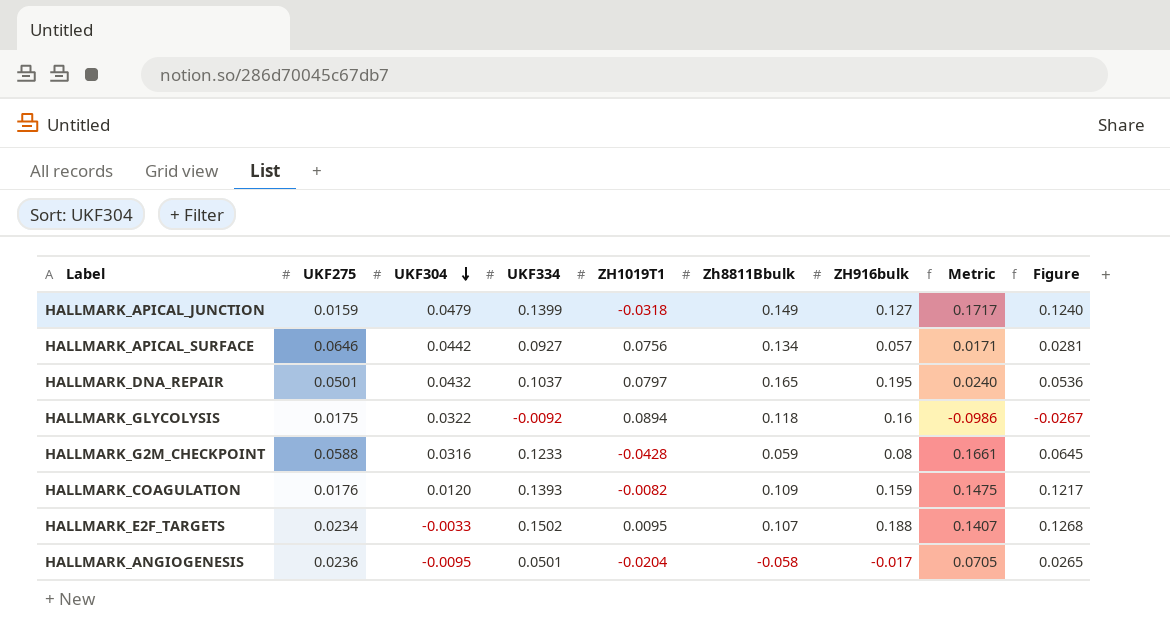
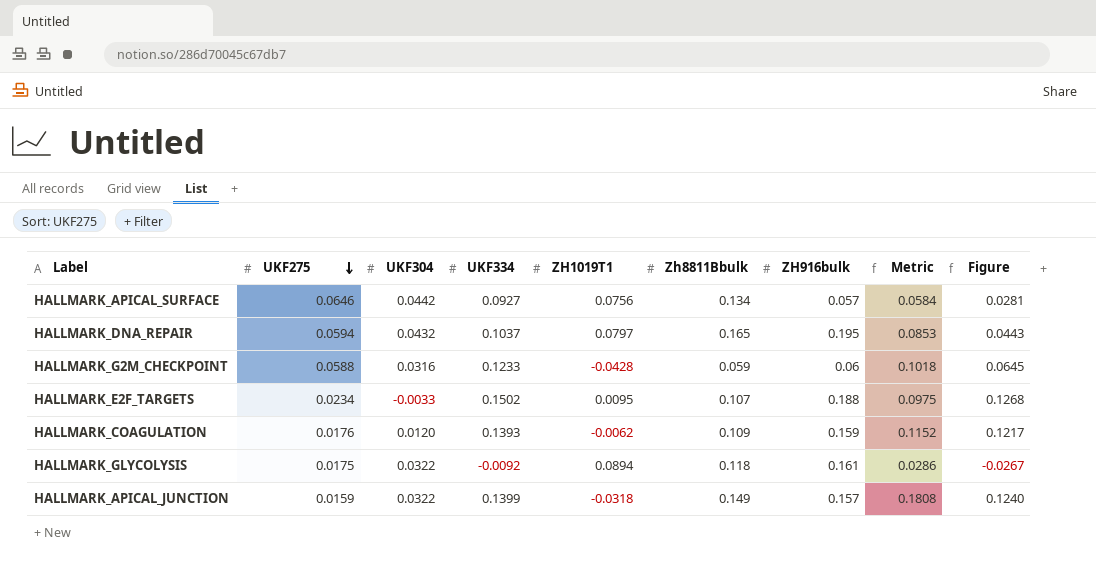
row order: UKF304 descending -> UKF275 descending
column Metric | formula: [UKF334] - [ZH1019T1] -> [Zh8811Bbulk] - [ZH1019T1]
row HALLMARK_ANGIOGENESIS: 0.0236 | -0.0095 | 0.0501 | -0.0204 | -0.058 | -0.017 | 0.0705 | 0.0265 -> none
HALLMARK_DNA_REPAIR | UKF275: 0.0501 -> 0.0594
HALLMARK_DNA_REPAIR | Figure: 0.0536 -> 0.0443
HALLMARK_G2M_CHECKPOINT | ZH916bulk: 0.08 -> 0.06
HALLMARK_COAGULATION | ZH1019T1: -0.0082 -> -0.0062
HALLMARK_GLYCOLYSIS | ZH916bulk: 0.16 -> 0.161
HALLMARK_APICAL_JUNCTION | UKF304: 0.0479 -> 0.0322
HALLMARK_APICAL_JUNCTION | ZH916bulk: 0.127 -> 0.157

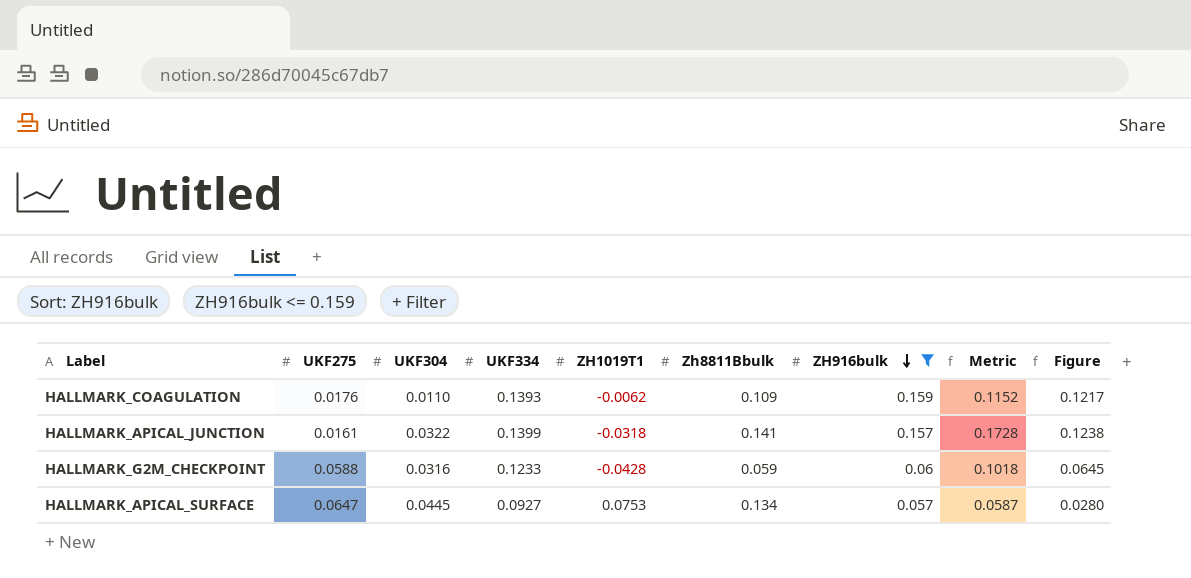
filter: none -> ZH916bulk <= 0.159
row order: UKF275 descending -> ZH916bulk descending
HALLMARK_COAGULATION | UKF304: 0.0120 -> 0.0110
HALLMARK_APICAL_JUNCTION | UKF275: 0.0159 -> 0.0161
HALLMARK_APICAL_JUNCTION | Zh8811Bbulk: 0.149 -> 0.141
HALLMARK_APICAL_JUNCTION | Metric: 0.1808 -> 0.1728
HALLMARK_APICAL_JUNCTION | Figure: 0.1240 -> 0.1238
HALLMARK_APICAL_SURFACE | UKF275: 0.0646 -> 0.0647
HALLMARK_APICAL_SURFACE | UKF304: 0.0442 -> 0.0445
HALLMARK_APICAL_SURFACE | ZH1019T1: 0.0756 -> 0.0753
HALLMARK_APICAL_SURFACE | Metric: 0.0584 -> 0.0587
HALLMARK_APICAL_SURFACE | Figure: 0.0281 -> 0.0280

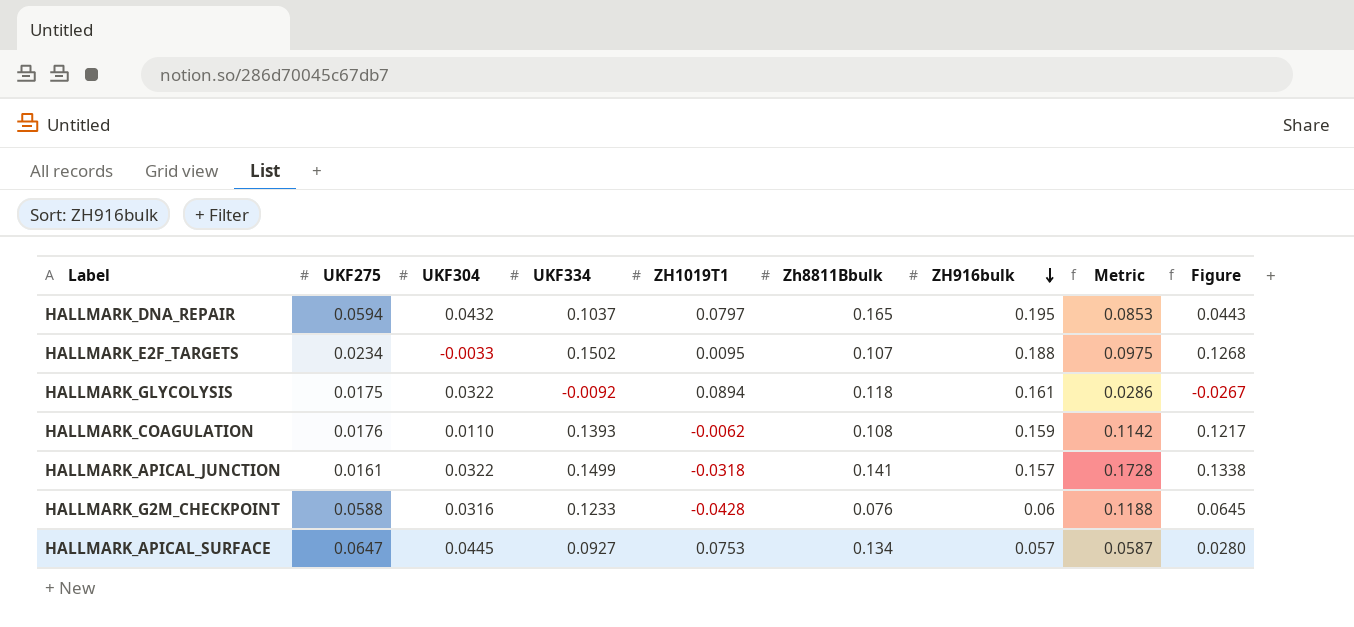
filter: ZH916bulk <= 0.159 -> none
HALLMARK_COAGULATION | Zh8811Bbulk: 0.109 -> 0.108
HALLMARK_COAGULATION | Metric: 0.1152 -> 0.1142
HALLMARK_APICAL_JUNCTION | UKF334: 0.1399 -> 0.1499
HALLMARK_APICAL_JUNCTION | Figure: 0.1238 -> 0.1338
HALLMARK_G2M_CHECKPOINT | Zh8811Bbulk: 0.059 -> 0.076
HALLMARK_G2M_CHECKPOINT | Metric: 0.1018 -> 0.1188

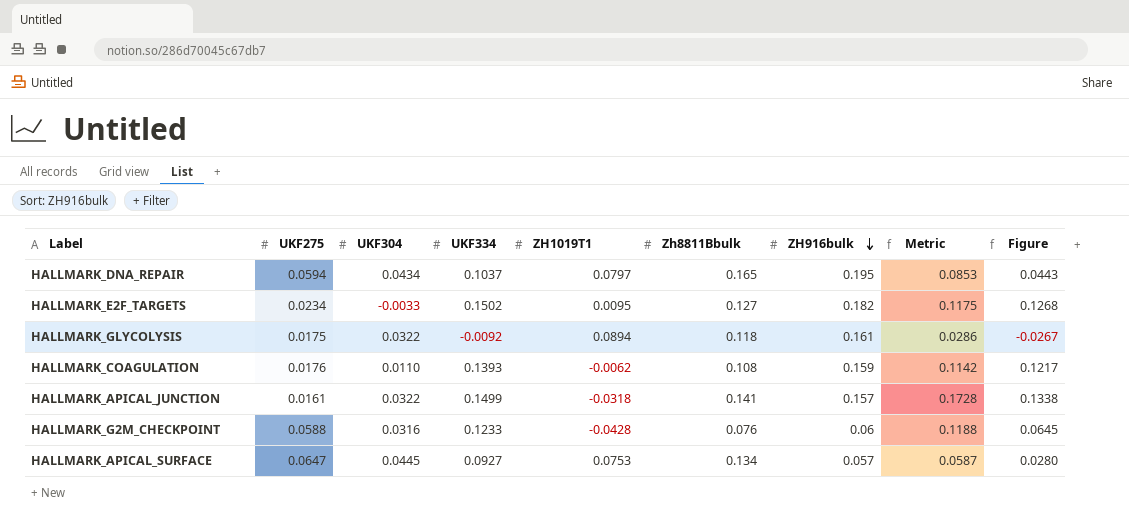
HALLMARK_DNA_REPAIR | UKF304: 0.0432 -> 0.0434
HALLMARK_E2F_TARGETS | Zh8811Bbulk: 0.107 -> 0.127
HALLMARK_E2F_TARGETS | ZH916bulk: 0.188 -> 0.182
HALLMARK_E2F_TARGETS | Metric: 0.0975 -> 0.1175

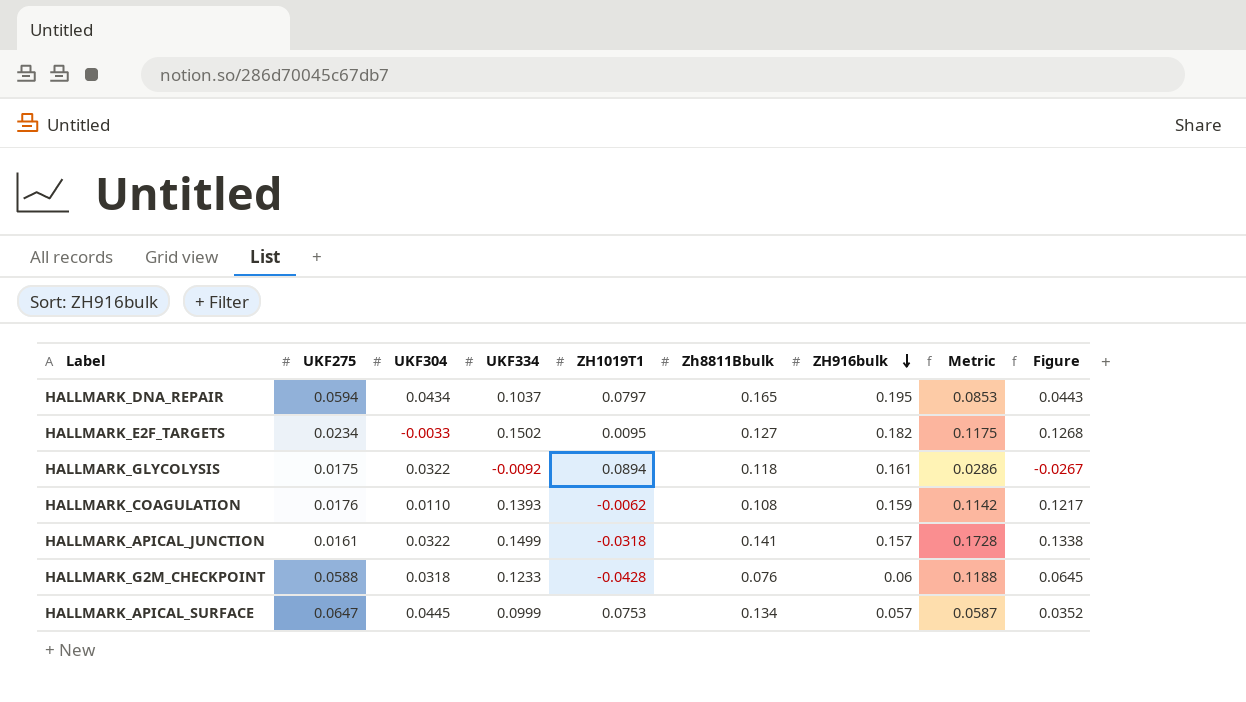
HALLMARK_G2M_CHECKPOINT | UKF304: 0.0316 -> 0.0318
HALLMARK_APICAL_SURFACE | UKF334: 0.0927 -> 0.0999
HALLMARK_APICAL_SURFACE | Figure: 0.0280 -> 0.0352

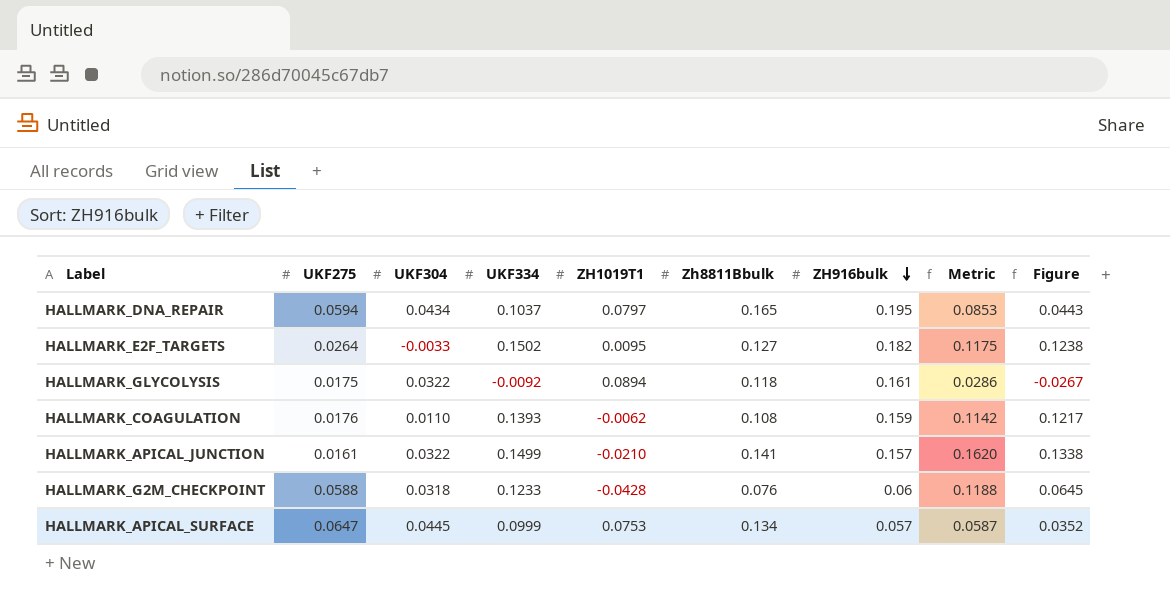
HALLMARK_E2F_TARGETS | UKF275: 0.0234 -> 0.0264
HALLMARK_E2F_TARGETS | Figure: 0.1268 -> 0.1238
HALLMARK_APICAL_JUNCTION | ZH1019T1: -0.0318 -> -0.0210
HALLMARK_APICAL_JUNCTION | Metric: 0.1728 -> 0.1620

